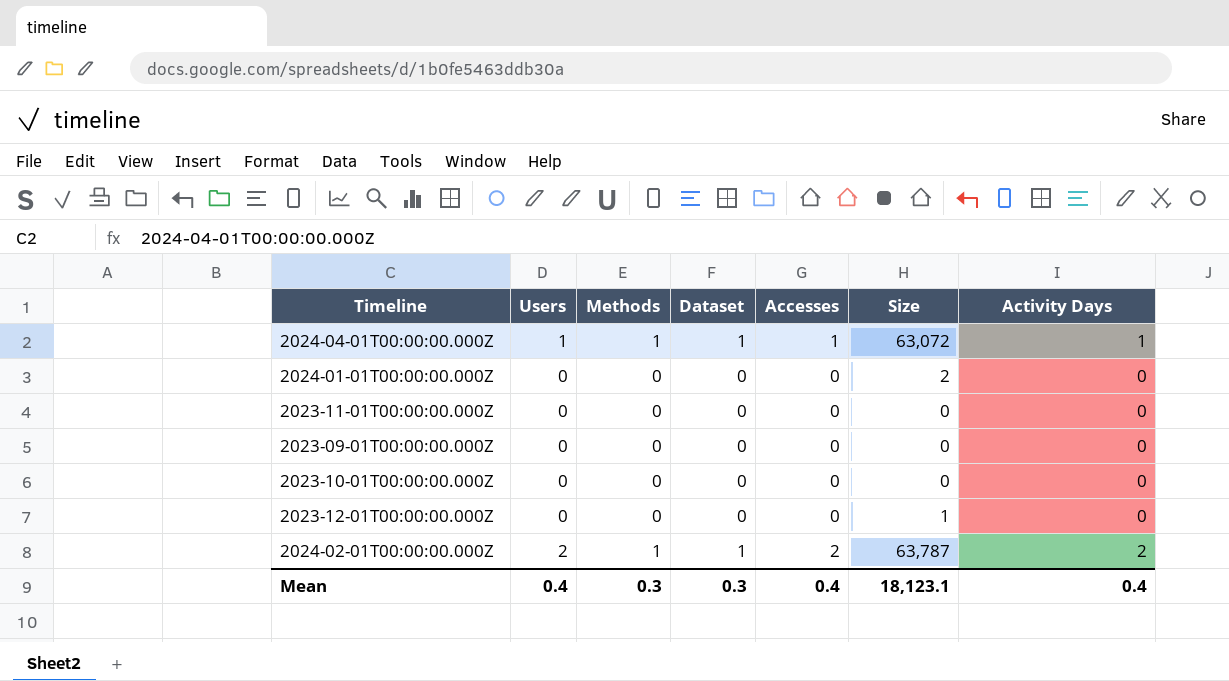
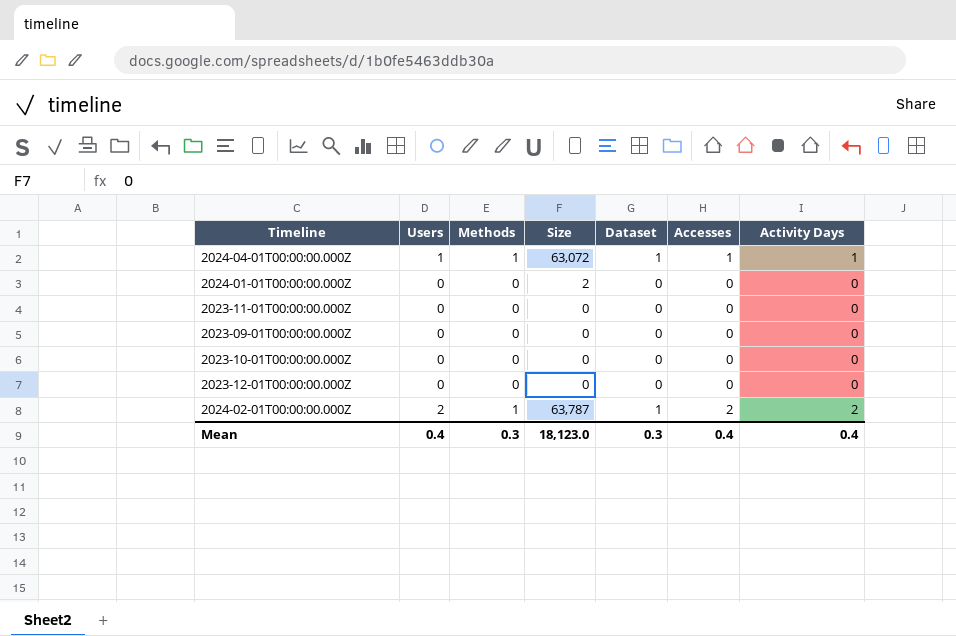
column Size | position: 6 -> 4
2023-12-01T00:00:00.000Z | Size: 1 -> 0
Mean | Size: 18,123.1 -> 18,123.0

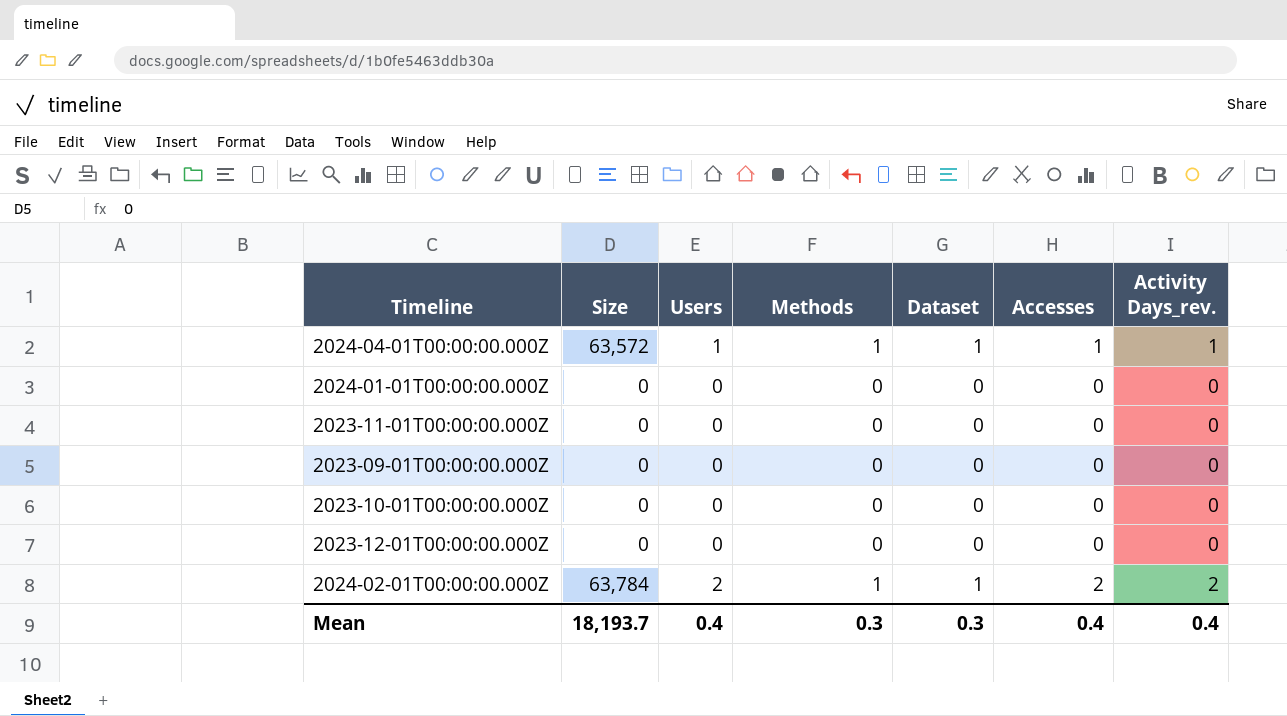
column Size | position: 4 -> 2
column name: Activity Days -> Activity Days_rev.
2024-04-01T00:00:00.000Z | Size: 63,072 -> 63,572
2024-01-01T00:00:00.000Z | Size: 2 -> 0
2024-02-01T00:00:00.000Z | Size: 63,787 -> 63,784
Mean | Size: 18,123.0 -> 18,193.7

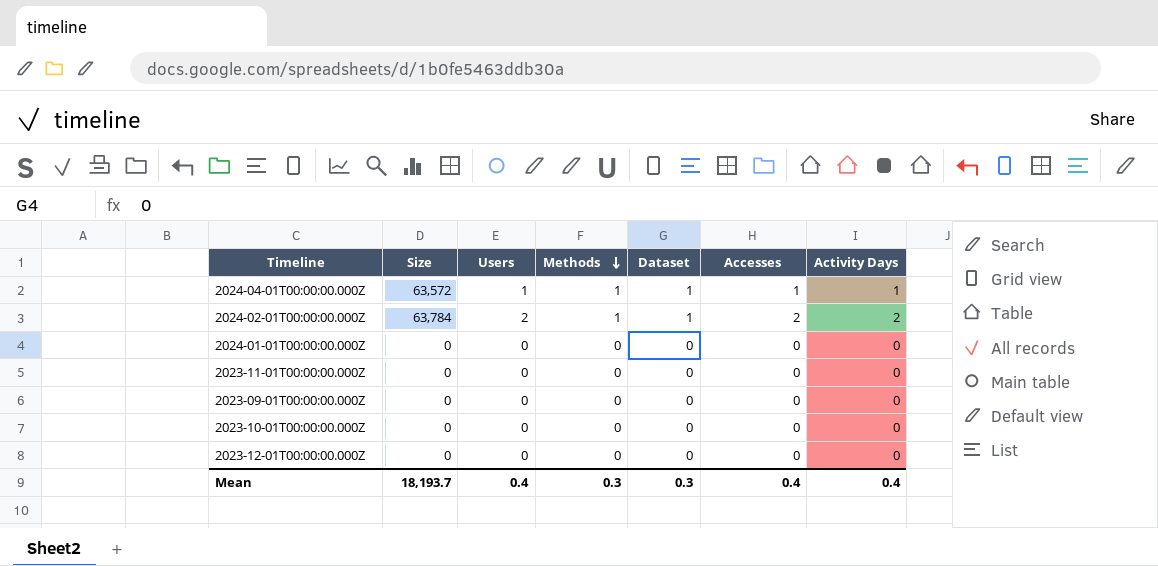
row order: none -> Methods descending
column name: Activity Days_rev. -> Activity Days

